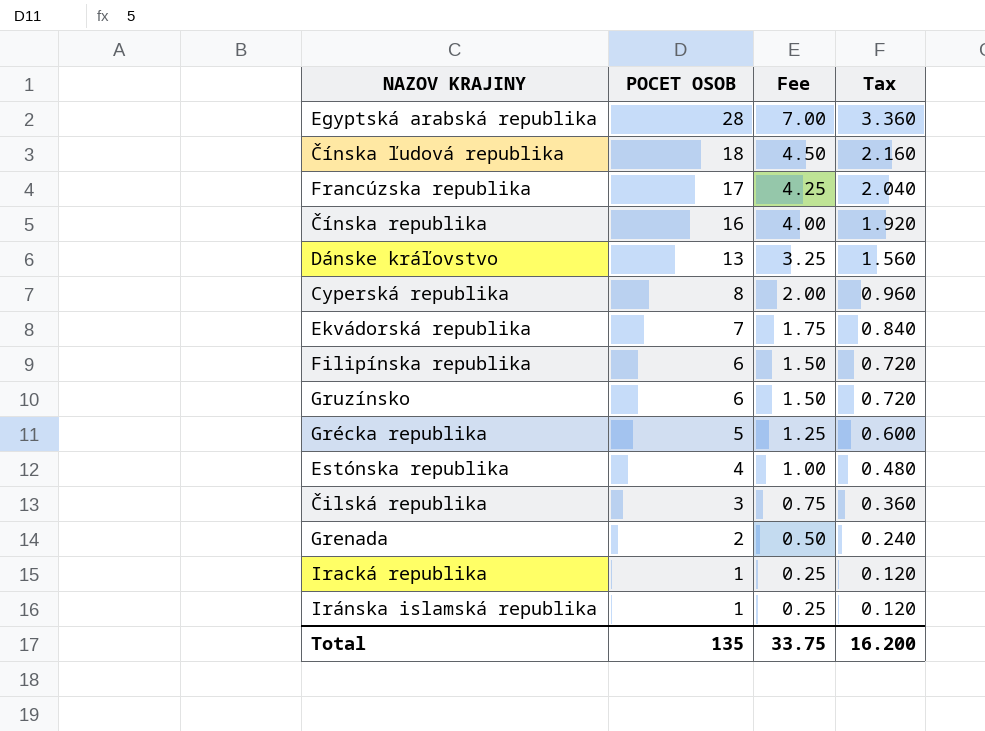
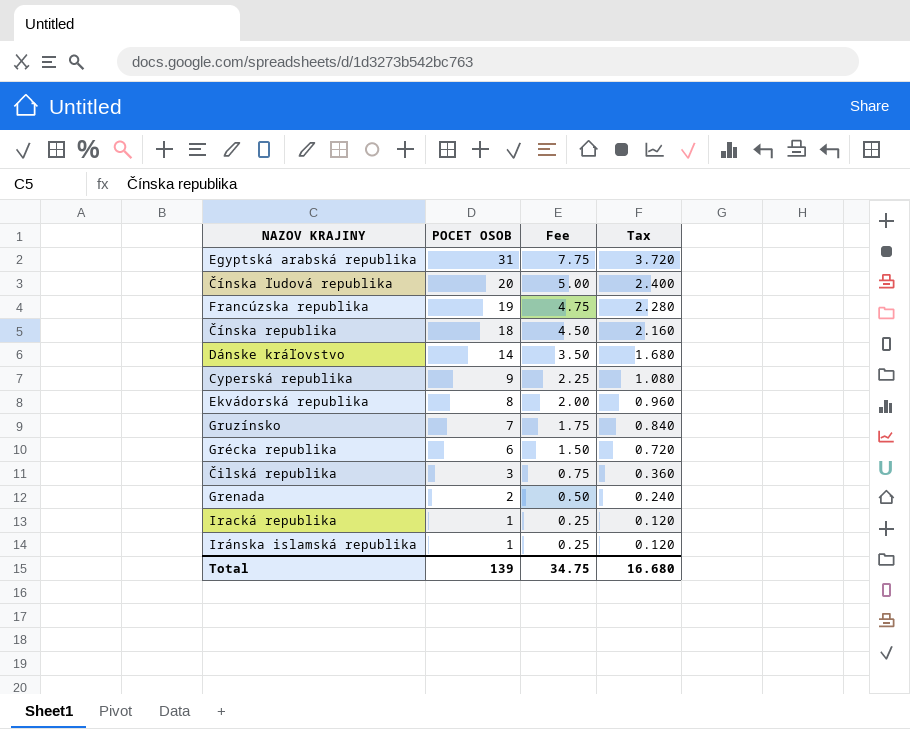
row Filipínska republika: 6 | 1.50 | 0.720 -> none
row Estónska republika: 4 | 1.00 | 0.480 -> none
Egyptská arabská republika | POCET OSOB: 28 -> 31
Egyptská arabská republika | Fee: 7.00 -> 7.75
Egyptská arabská republika | Tax: 3.360 -> 3.720
Čínska ľudová republika | POCET OSOB: 18 -> 20
Čínska ľudová republika | Fee: 4.50 -> 5.00
Čínska ľudová republika | Tax: 2.160 -> 2.400
Francúzska republika | POCET OSOB: 17 -> 19
Francúzska republika | Fee: 4.25 -> 4.75
Francúzska republika | Tax: 2.040 -> 2.280
Čínska republika | POCET OSOB: 16 -> 18
Čínska republika | Fee: 4.00 -> 4.50
Čínska republika | Tax: 1.920 -> 2.160
Dánske kráľovstvo | POCET OSOB: 13 -> 14
Dánske kráľovstvo | Fee: 3.25 -> 3.50
Dánske kráľovstvo | Tax: 1.560 -> 1.680
Cyperská republika | POCET OSOB: 8 -> 9
Cyperská republika | Fee: 2.00 -> 2.25
Cyperská republika | Tax: 0.960 -> 1.080
Ekvádorská republika | POCET OSOB: 7 -> 8
Ekvádorská republika | Fee: 1.75 -> 2.00
Ekvádorská republika | Tax: 0.840 -> 0.960
Gruzínsko | POCET OSOB: 6 -> 7
Gruzínsko | Fee: 1.50 -> 1.75
Gruzínsko | Tax: 0.720 -> 0.840
Grécka republika | POCET OSOB: 5 -> 6
Grécka republika | Fee: 1.25 -> 1.50
Grécka republika | Tax: 0.600 -> 0.720
Total | POCET OSOB: 135 -> 139
Total | Fee: 33.75 -> 34.75
Total | Tax: 16.200 -> 16.680

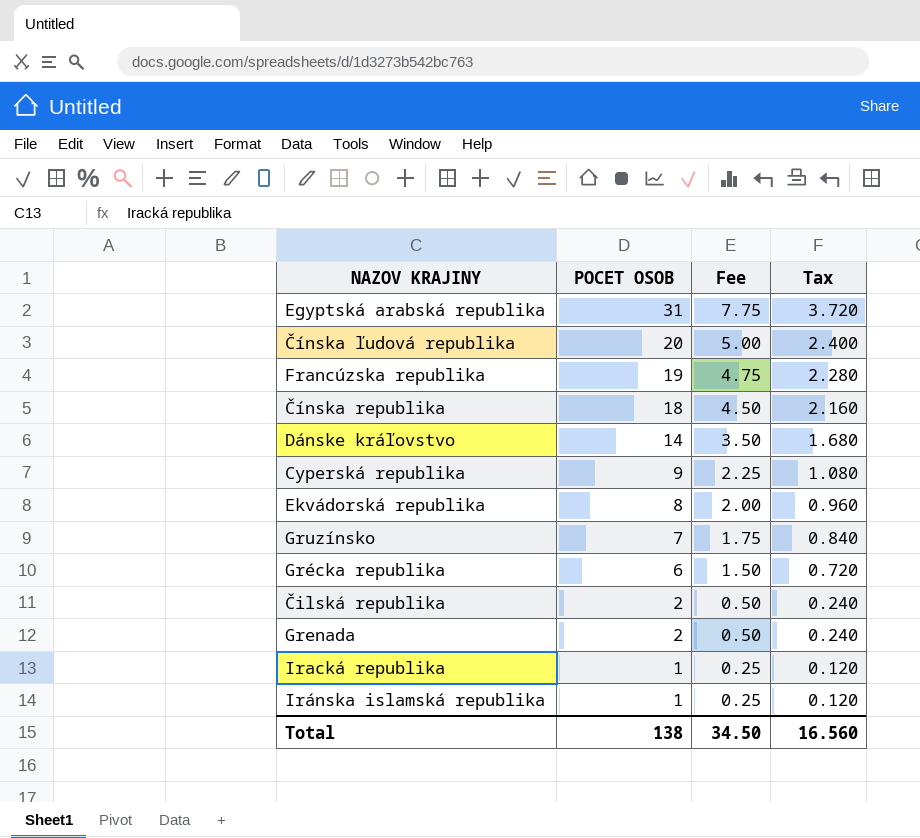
Čilská republika | POCET OSOB: 3 -> 2
Čilská republika | Fee: 0.75 -> 0.50
Čilská republika | Tax: 0.360 -> 0.240
Total | POCET OSOB: 139 -> 138
Total | Fee: 34.75 -> 34.50
Total | Tax: 16.680 -> 16.560

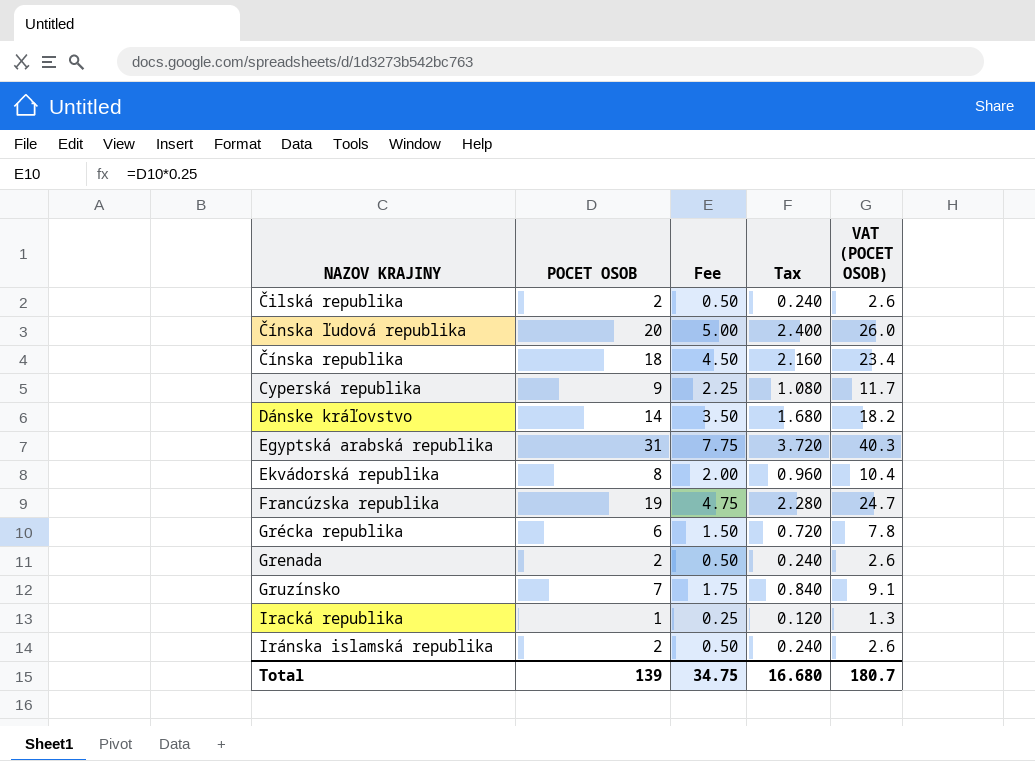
row order: POCET OSOB descending -> NAZOV KRAJINY ascending
column VAT (POCET OSOB) | formula: none -> [POCET OSOB] * 1.3
Iránska islamská republika | POCET OSOB: 1 -> 2
Iránska islamská republika | Fee: 0.25 -> 0.50
Iránska islamská republika | Tax: 0.120 -> 0.240
Total | POCET OSOB: 138 -> 139
Total | Fee: 34.50 -> 34.75
Total | Tax: 16.560 -> 16.680

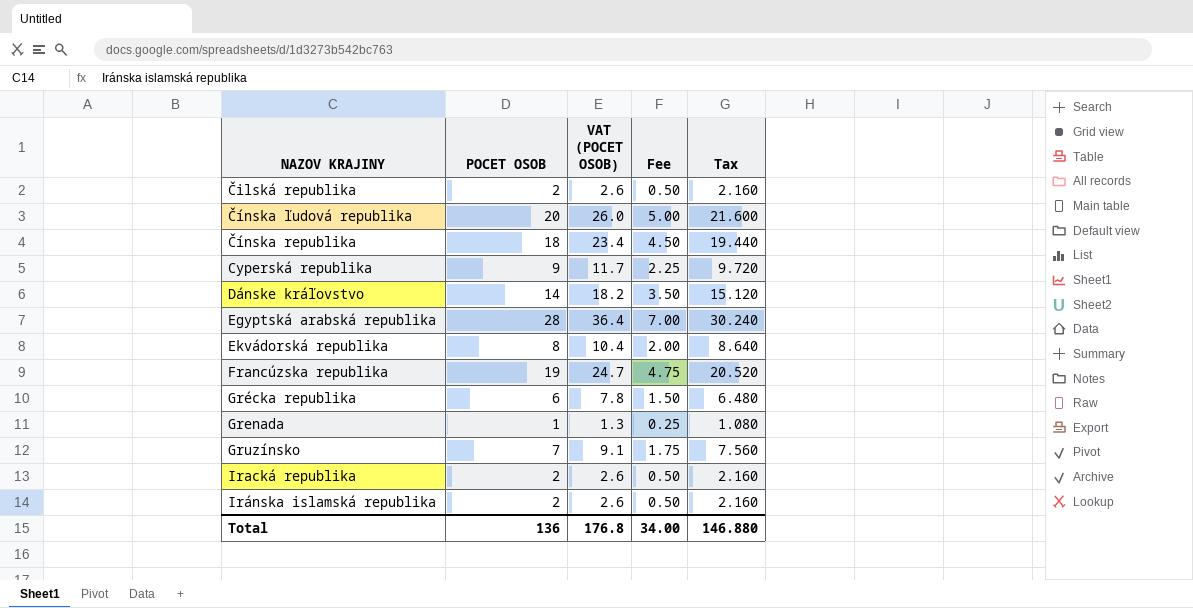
column VAT (POCET OSOB) | position: 5 -> 3
column Tax | formula: [POCET OSOB] * 0.12 -> [POCET OSOB] * 1.08
Egyptská arabská republika | POCET OSOB: 31 -> 28
Egyptská arabská republika | VAT (POCET OSOB): 40.3 -> 36.4
Egyptská arabská republika | Fee: 7.75 -> 7.00
Grenada | POCET OSOB: 2 -> 1
Grenada | VAT (POCET OSOB): 2.6 -> 1.3
Grenada | Fee: 0.50 -> 0.25
Iracká republika | POCET OSOB: 1 -> 2
Iracká republika | VAT (POCET OSOB): 1.3 -> 2.6
Iracká republika | Fee: 0.25 -> 0.50
Total | POCET OSOB: 139 -> 136
Total | VAT (POCET OSOB): 180.7 -> 176.8
Total | Fee: 34.75 -> 34.00
Total | Tax: 16.680 -> 146.880

